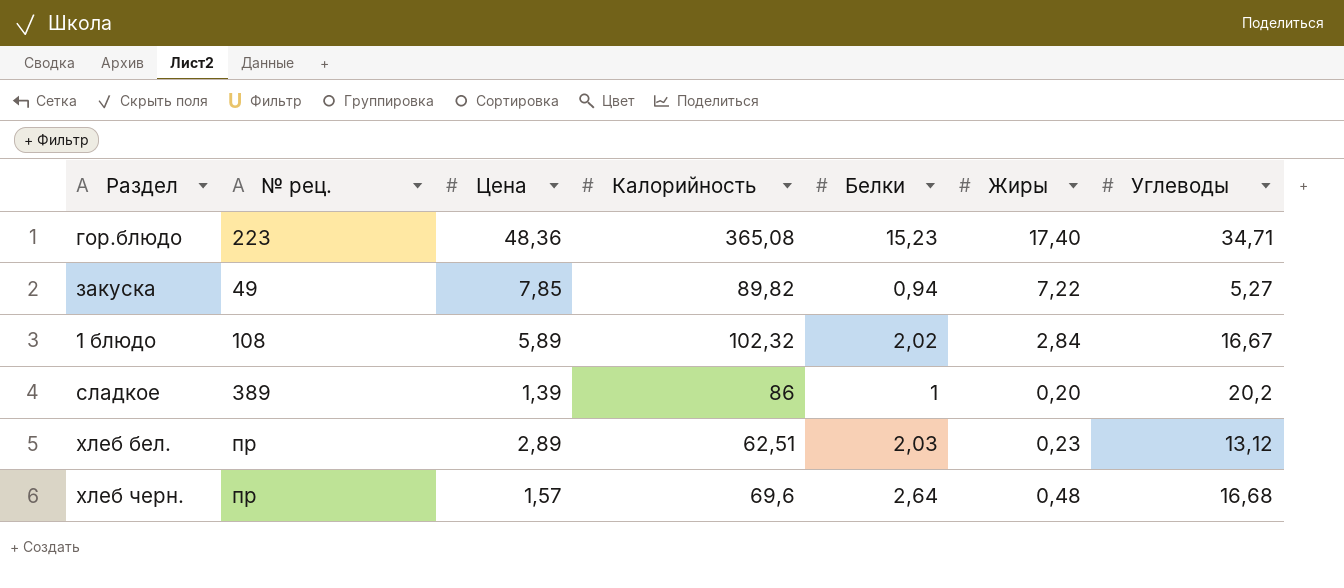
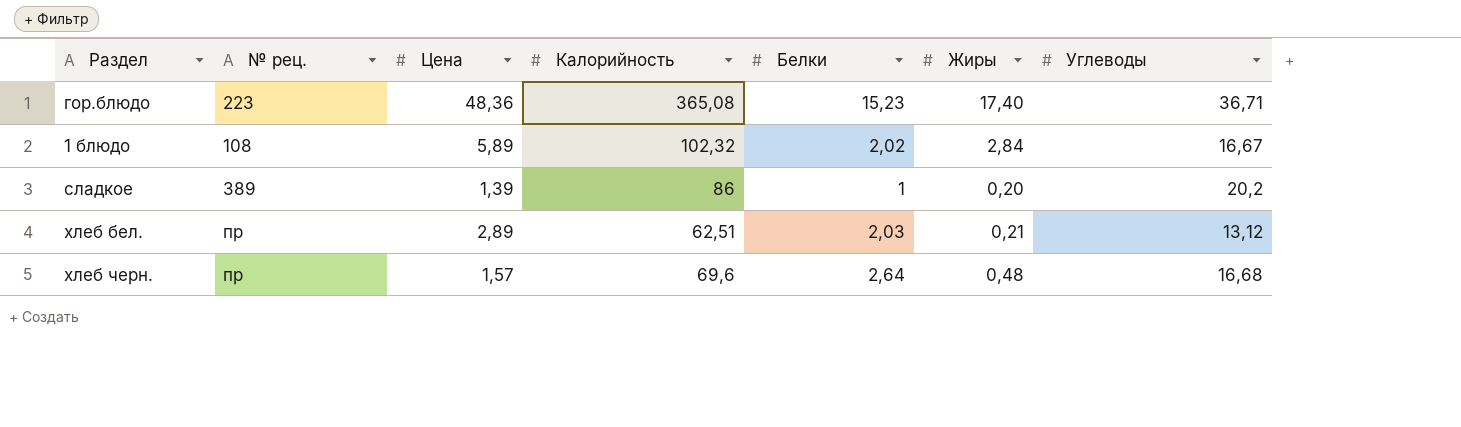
row закуска: 49 | 7,85 | 89,82 | 0,94 | 7,22 | 5,27 -> none
гор.блюдо | Углеводы: 34,71 -> 36,71
хлеб бел. | Жиры: 0,23 -> 0,21

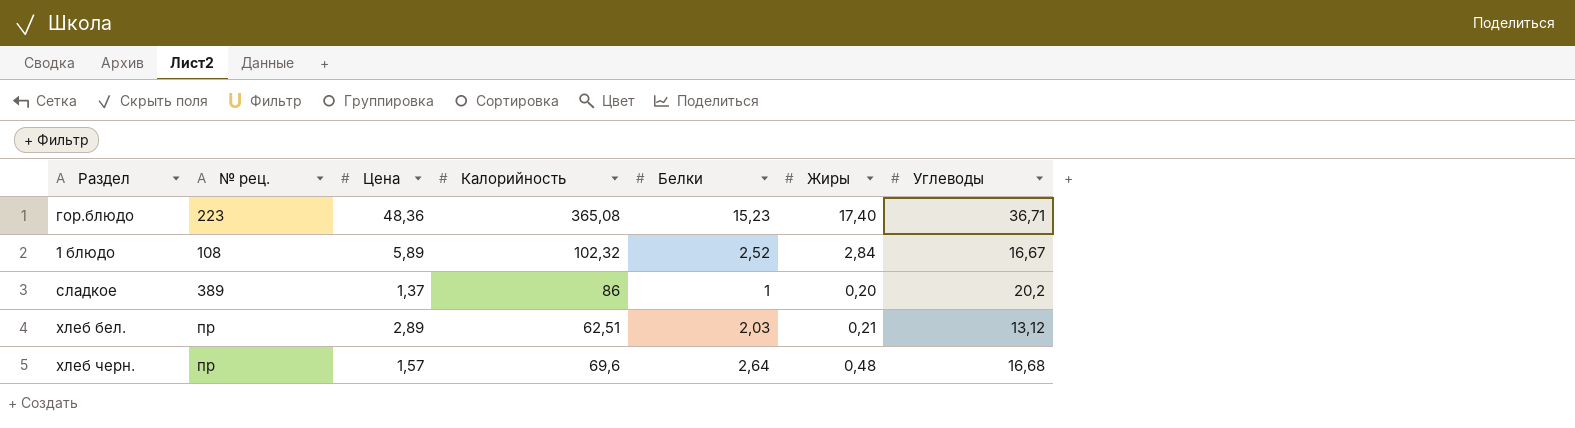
1 блюдо | Белки: 2,02 -> 2,52
сладкое | Цена: 1,39 -> 1,37

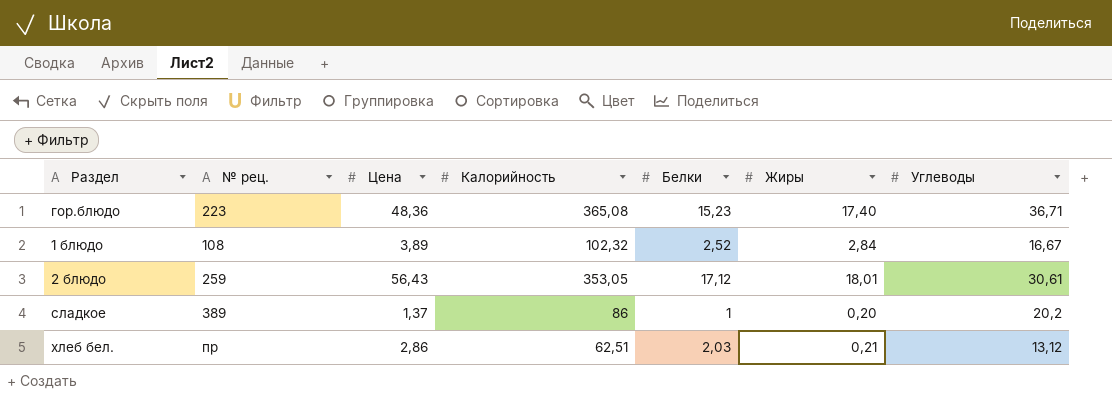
row хлеб черн.: пр | 1,57 | 69,6 | 2,64 | 0,48 | 16,68 -> none
1 блюдо | Цена: 5,89 -> 3,89
row 2 блюдо: none -> 259 | 56,43 | 353,05 | 17,12 | 18,01 | 30,61
хлеб бел. | Цена: 2,89 -> 2,86

